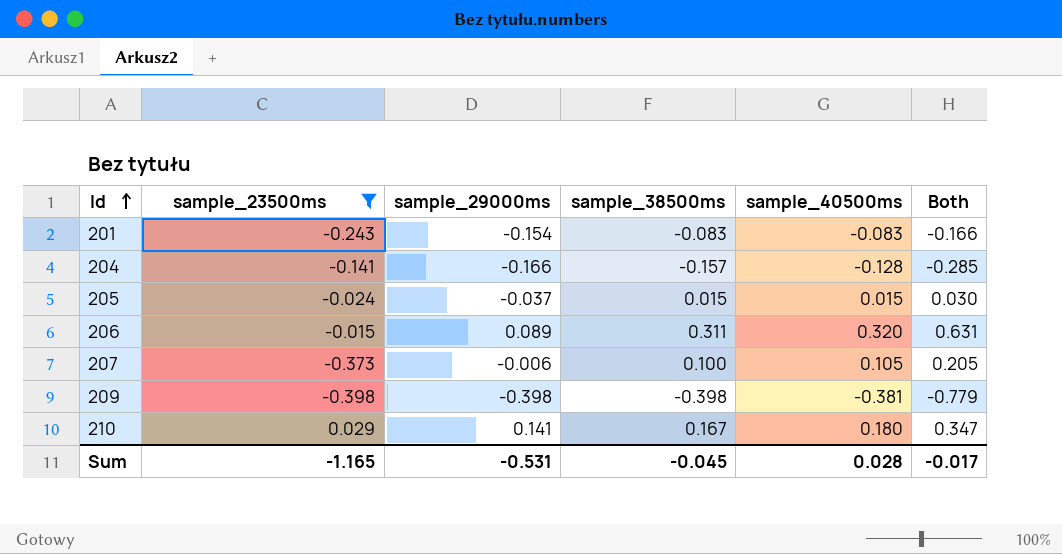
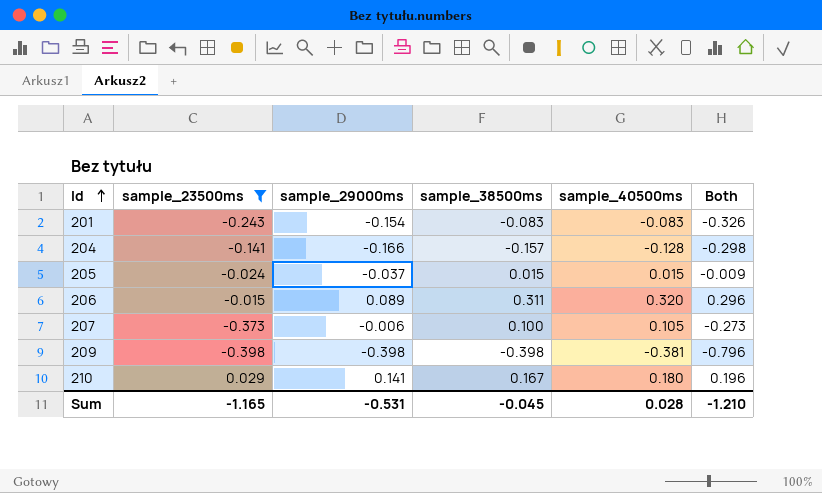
column Both | formula: [sample_38500ms] + [sample_40500ms] -> [sample_23500ms] + [sample_38500ms]
Sum | Both: -0.017 -> -1.210

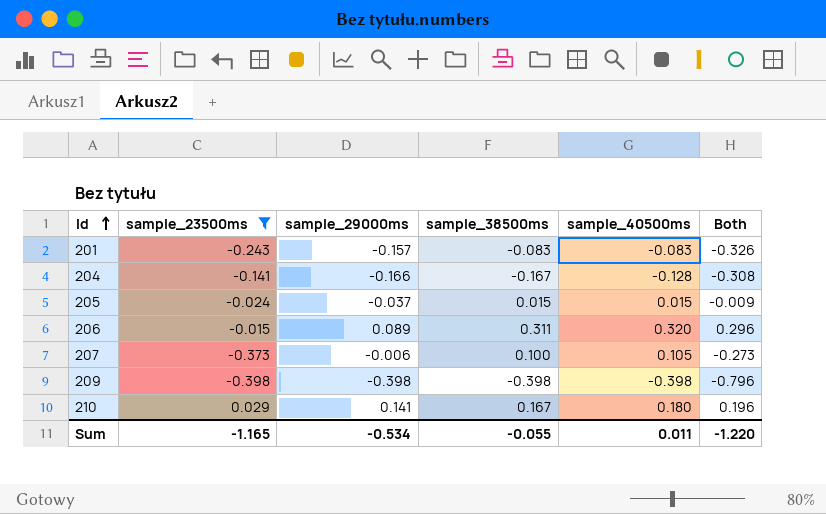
201 | sample_29000ms: -0.154 -> -0.157
204 | sample_38500ms: -0.157 -> -0.167
204 | Both: -0.298 -> -0.308
209 | sample_40500ms: -0.381 -> -0.398
Sum | sample_29000ms: -0.531 -> -0.534
Sum | sample_38500ms: -0.045 -> -0.055
Sum | sample_40500ms: 0.028 -> 0.011
Sum | Both: -1.210 -> -1.220

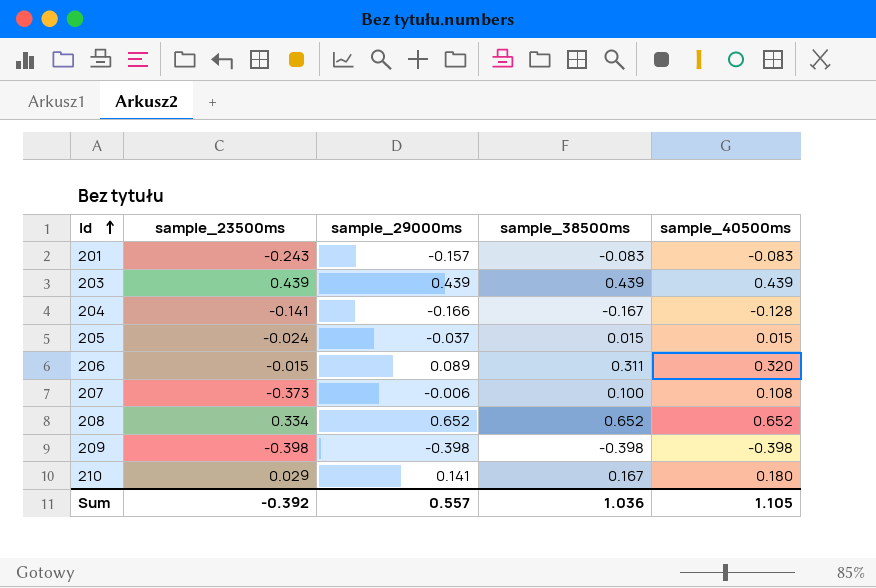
filter: sample_23500ms <= 0.029 -> none
column Both | formula: [sample_23500ms] + [sample_38500ms] -> none
207 | sample_40500ms: 0.105 -> 0.108
Sum | sample_23500ms: -1.165 -> -0.392
Sum | sample_29000ms: -0.534 -> 0.557
Sum | sample_38500ms: -0.055 -> 1.036
Sum | sample_40500ms: 0.011 -> 1.105

